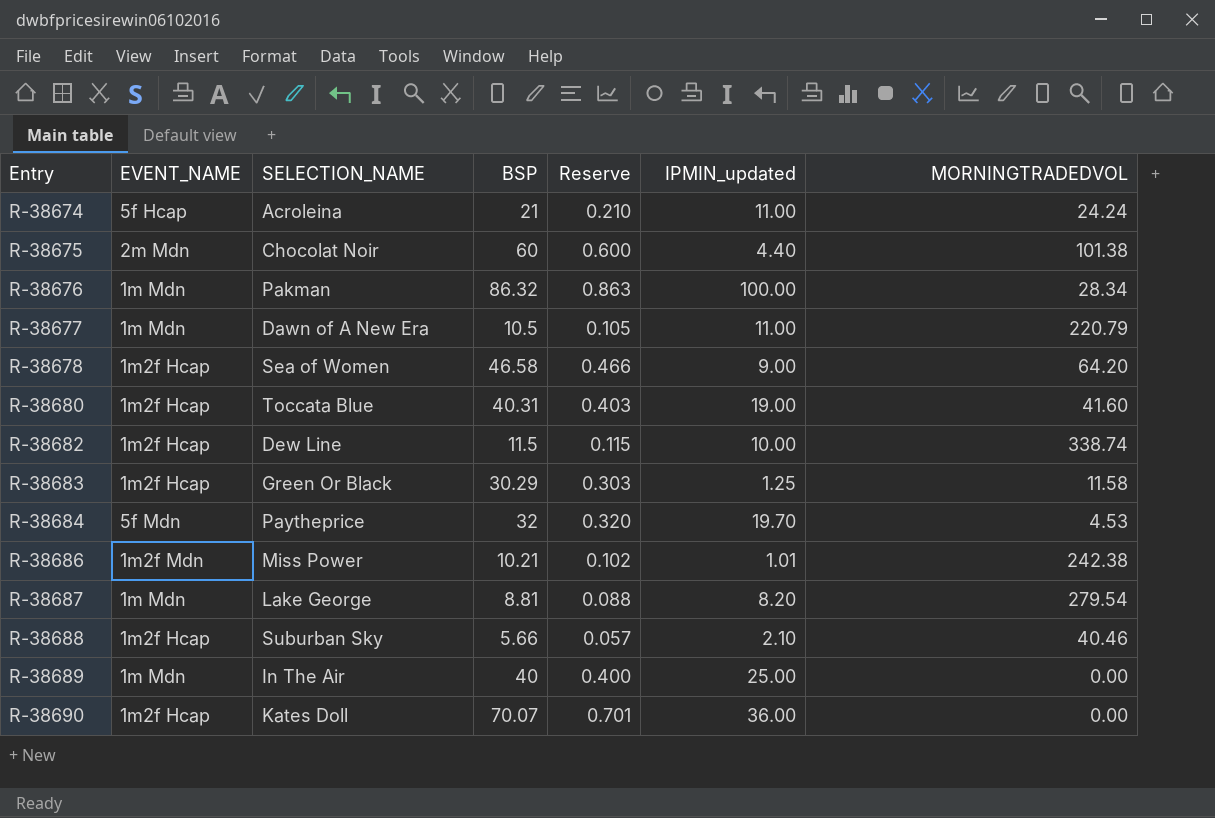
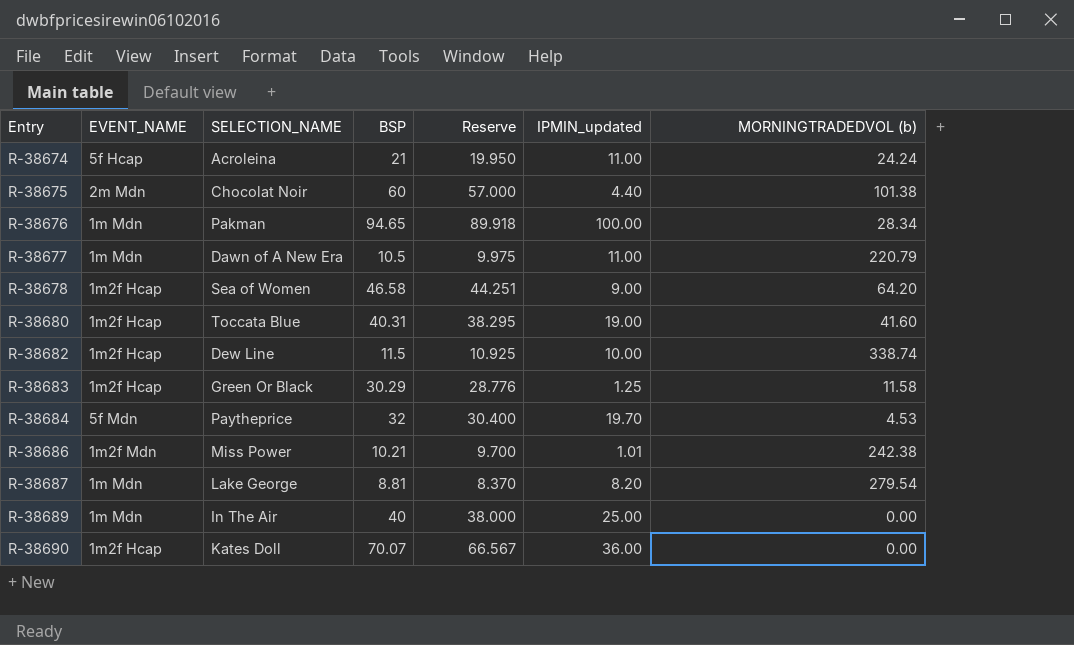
column Reserve | formula: [BSP] * 0.01 -> [BSP] * 0.95
column name: MORNINGTRADEDVOL -> MORNINGTRADEDVOL (b)
row R-38688: 1m2f Hcap | Suburban Sky | 5.66 | 0.057 | 2.10 | 40.46 -> none
R-38676 | BSP: 86.32 -> 94.65

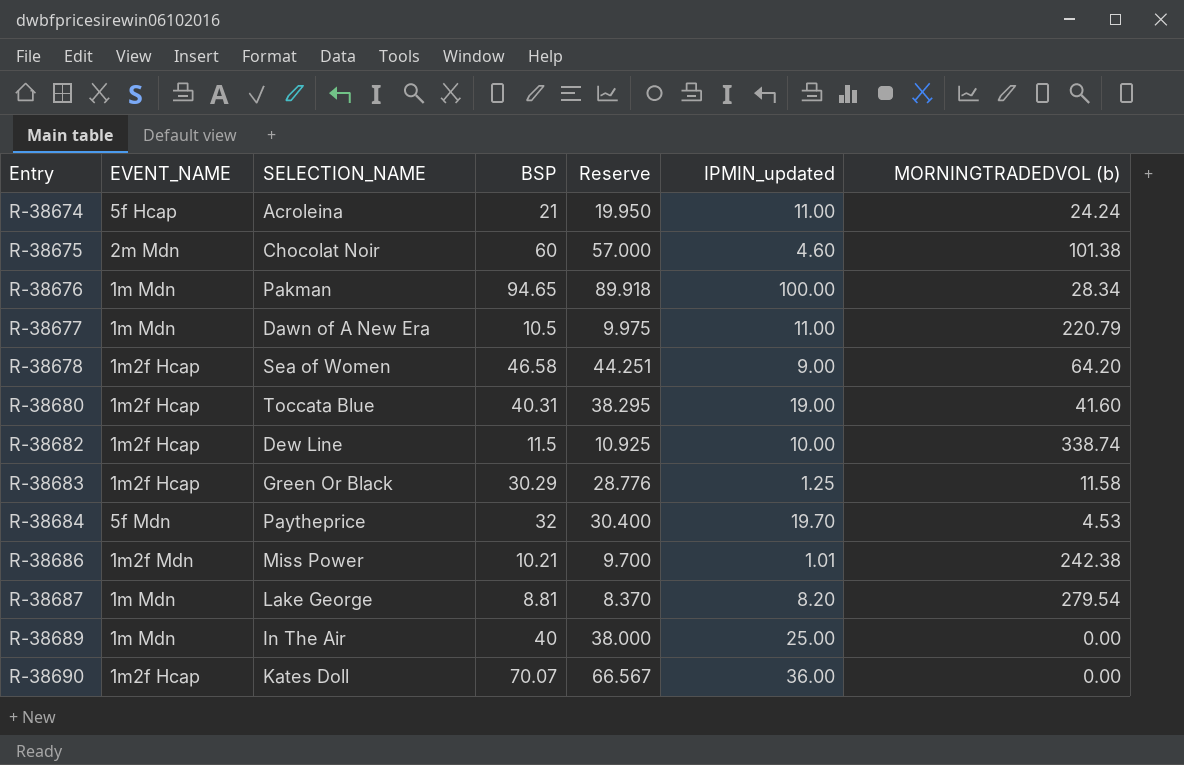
R-38675 | IPMIN_updated: 4.40 -> 4.60

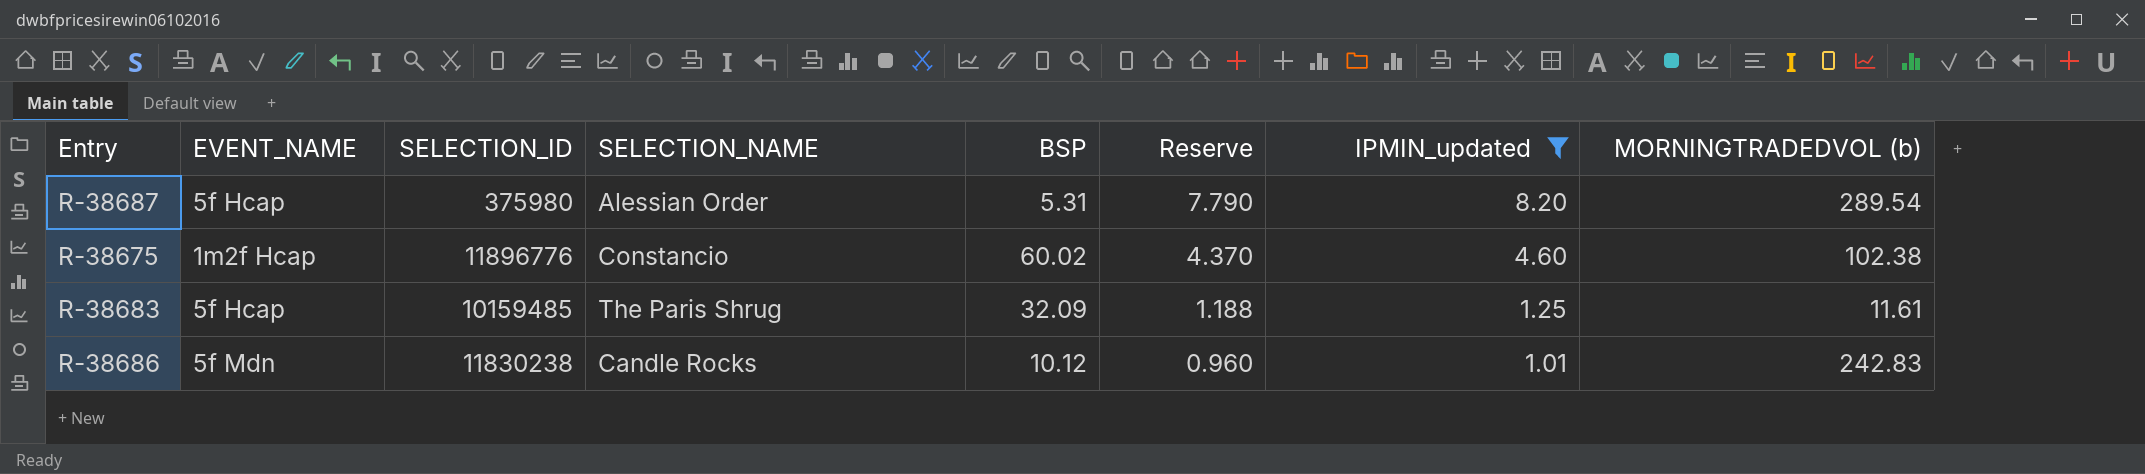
filter: none -> IPMIN_updated <= 8.20
row order: Entry ascending -> Reserve descending
column SELECTION_ID | position: none -> 3
column Reserve | formula: [BSP] * 0.95 -> [IPMIN_updated] * 0.95
R-38687 | EVENT_NAME: 1m Mdn -> 5f Hcap
R-38687 | SELECTION_NAME: Lake George -> Alessian Order
R-38687 | BSP: 8.81 -> 5.31
R-38687 | MORNINGTRADEDVOL (b): 279.54 -> 289.54
R-38675 | EVENT_NAME: 2m Mdn -> 1m2f Hcap
R-38675 | SELECTION_NAME: Chocolat Noir -> Constancio
R-38675 | BSP: 60 -> 60.02
R-38675 | MORNINGTRADEDVOL (b): 101.38 -> 102.38
R-38683 | EVENT_NAME: 1m2f Hcap -> 5f Hcap
R-38683 | SELECTION_NAME: Green Or Black -> The Paris Shrug
R-38683 | BSP: 30.29 -> 32.09
R-38683 | MORNINGTRADEDVOL (b): 11.58 -> 11.61
R-38686 | EVENT_NAME: 1m2f Mdn -> 5f Mdn
R-38686 | SELECTION_NAME: Miss Power -> Candle Rocks
R-38686 | BSP: 10.21 -> 10.12
R-38686 | MORNINGTRADEDVOL (b): 242.38 -> 242.83

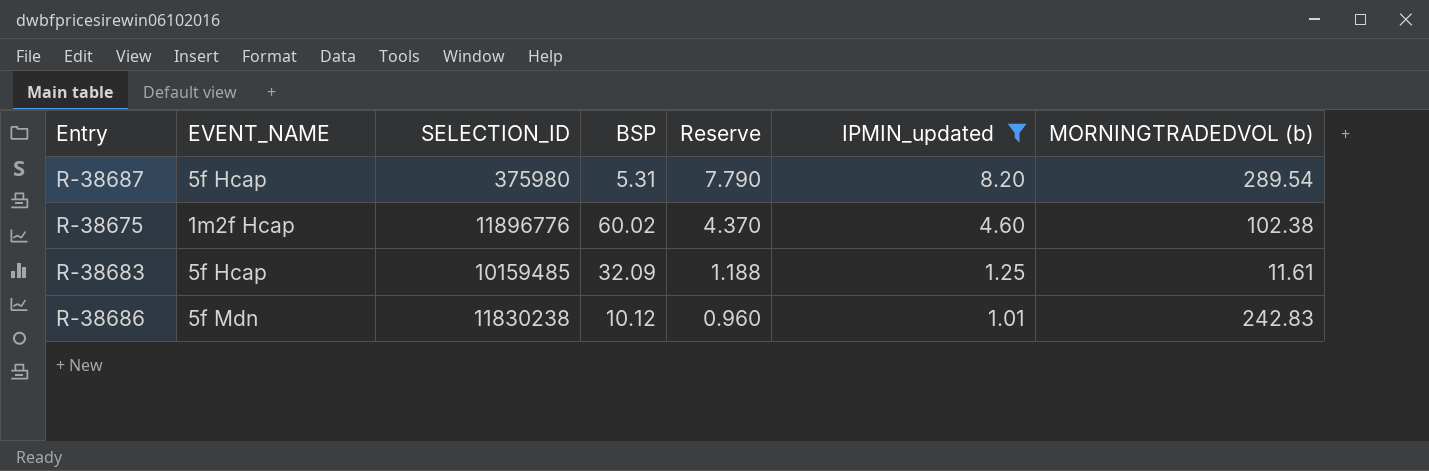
column SELECTION_NAME | position: 4 -> none

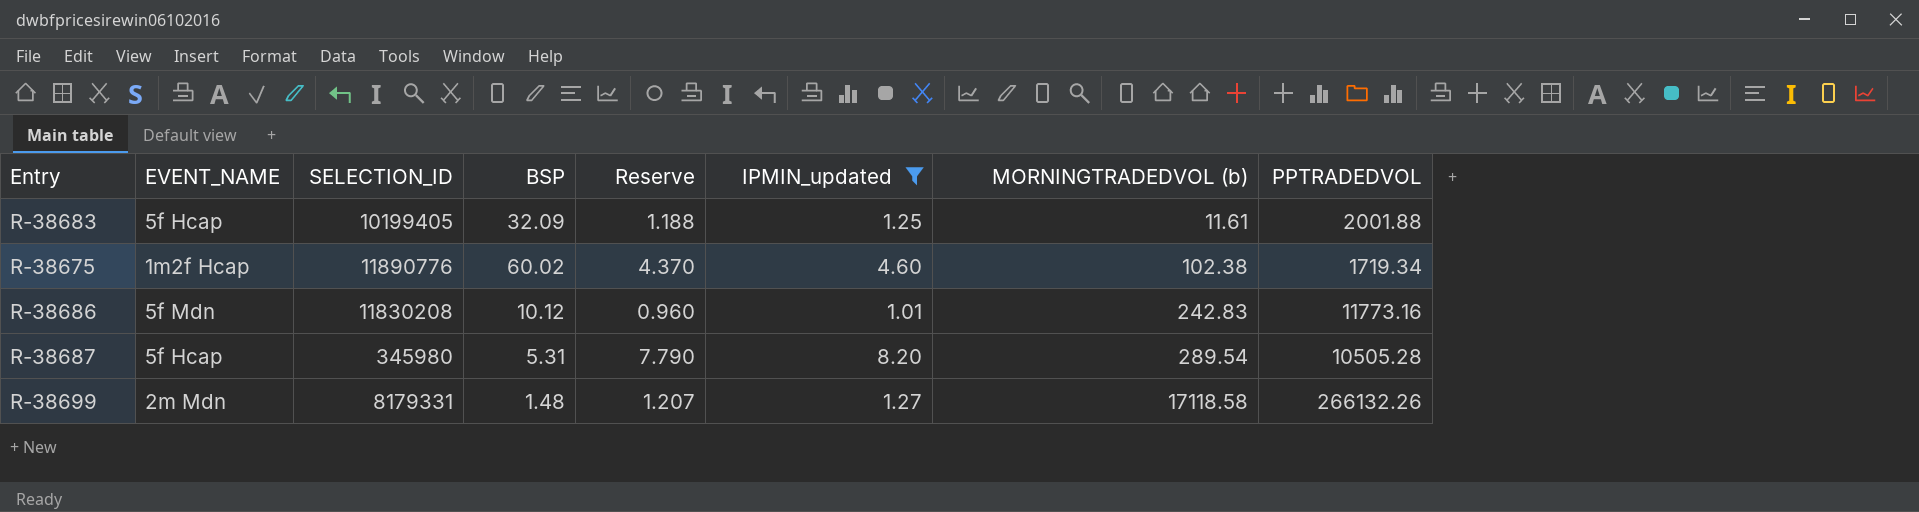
row order: Reserve descending -> MORNINGTRADEDVOL (b) ascending
column PPTRADEDVOL | position: none -> 8
R-38683 | SELECTION_ID: 10159485 -> 10199405
R-38675 | SELECTION_ID: 11896776 -> 11890776
R-38686 | SELECTION_ID: 11830238 -> 11830208
R-38687 | SELECTION_ID: 375980 -> 345980
row R-38699: none -> 2m Mdn | 8179331 | 1.48 | 1.207 | 1.27 | 17118.58 | 266132.26

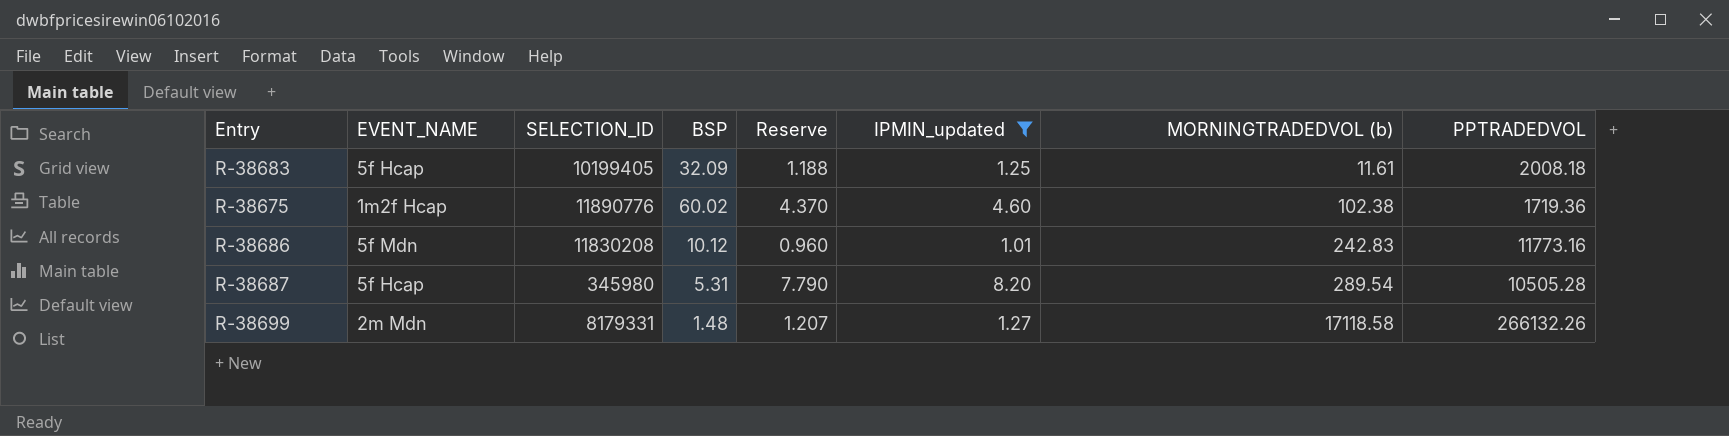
R-38683 | PPTRADEDVOL: 2001.88 -> 2008.18
R-38675 | PPTRADEDVOL: 1719.34 -> 1719.36

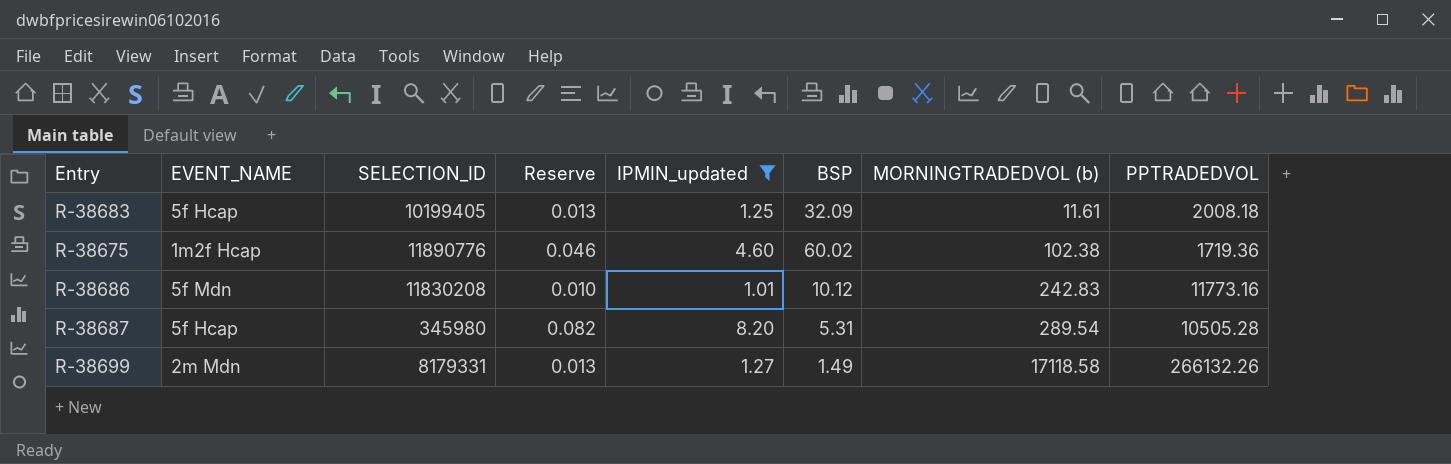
column Reserve | formula: [IPMIN_updated] * 0.95 -> [IPMIN_updated] * 0.01
column BSP | position: 4 -> 6
R-38699 | BSP: 1.48 -> 1.49

